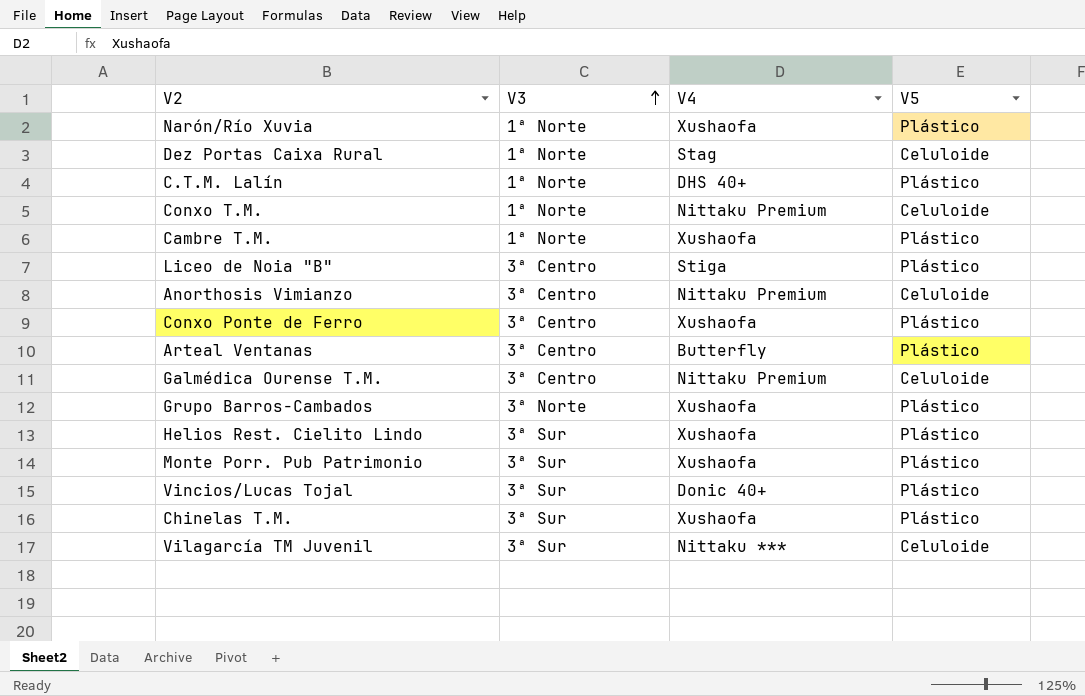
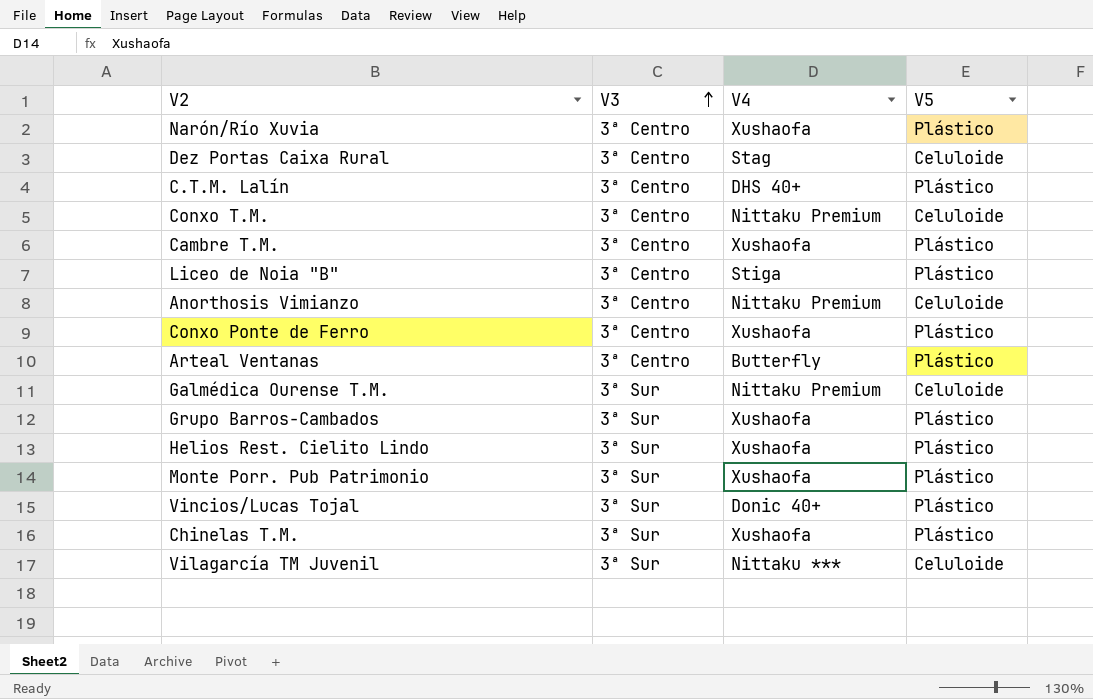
Narón/Río Xuvia | V3: 1ª Norte -> 3ª Centro
Dez Portas Caixa Rural | V3: 1ª Norte -> 3ª Centro
C.T.M. Lalín | V3: 1ª Norte -> 3ª Centro
Conxo T.M. | V3: 1ª Norte -> 3ª Centro
Cambre T.M. | V3: 1ª Norte -> 3ª Centro
Galmédica Ourense T.M. | V3: 3ª Centro -> 3ª Sur
Grupo Barros-Cambados | V3: 3ª Norte -> 3ª Sur

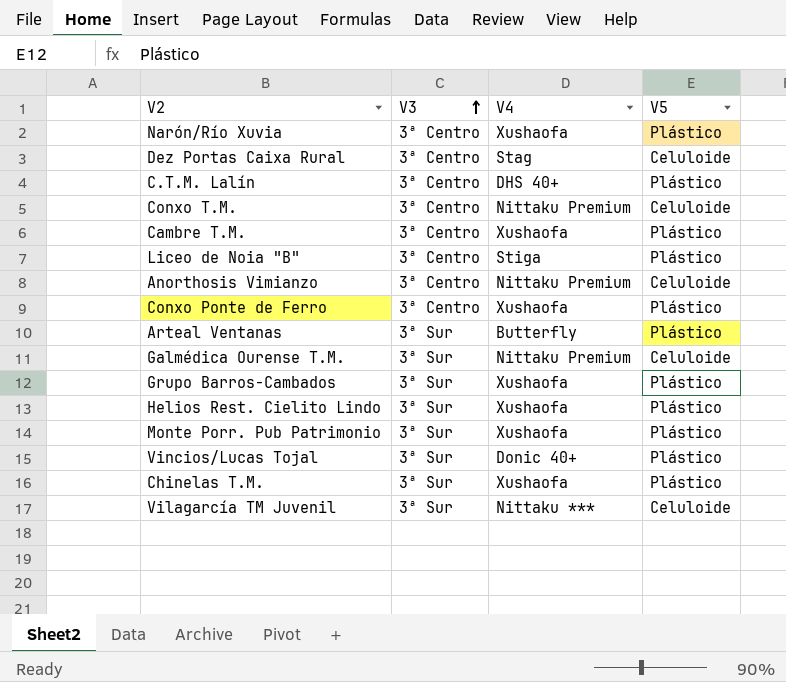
Arteal Ventanas | V3: 3ª Centro -> 3ª Sur

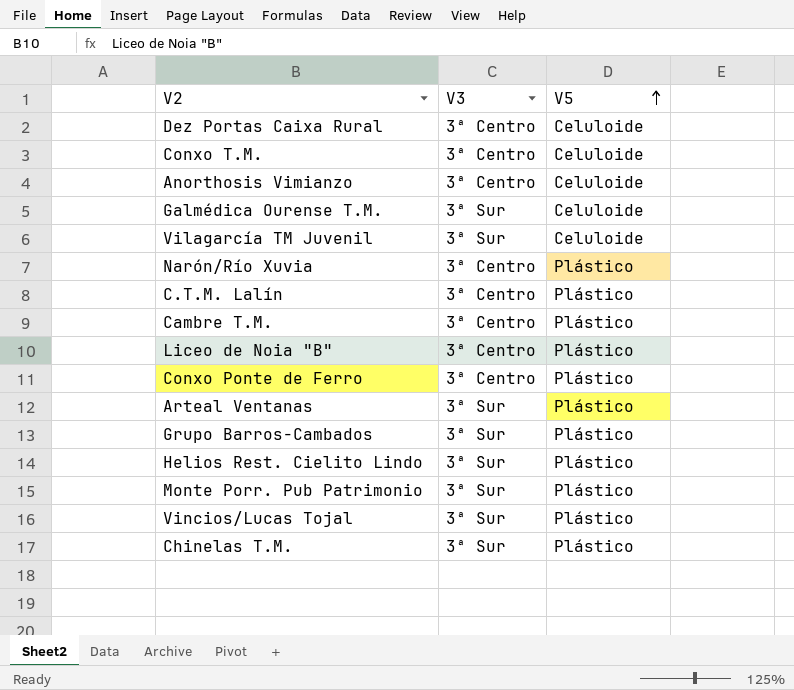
row order: V3 ascending -> V5 ascending
column V4 | position: 3 -> none

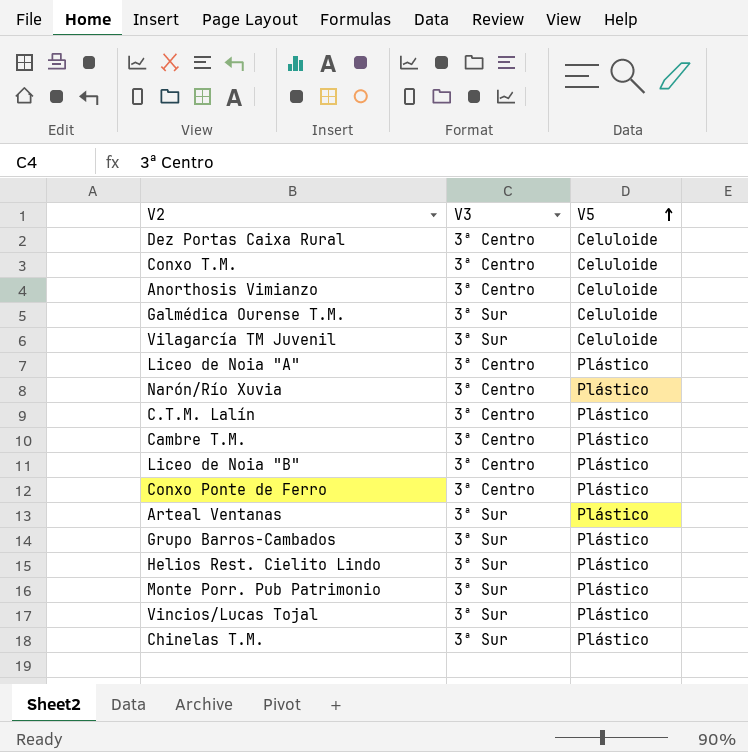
row Liceo de Noia "A": none -> 3ª Centro | Plástico

